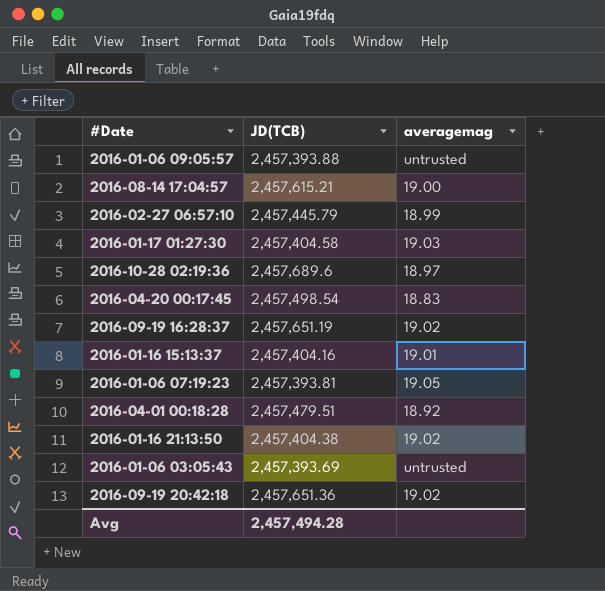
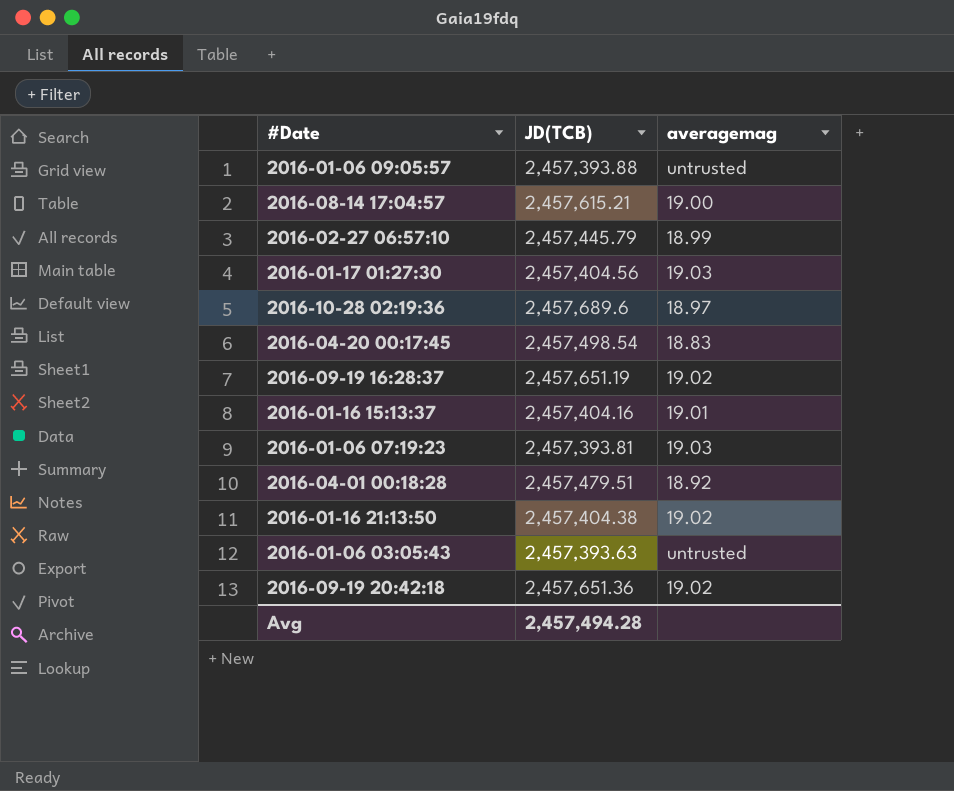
2016-01-17 01:27:30 | JD(TCB): 2,457,404.58 -> 2,457,404.56
2016-01-06 07:19:23 | averagemag: 19.05 -> 19.03
2016-01-06 03:05:43 | JD(TCB): 2,457,393.69 -> 2,457,393.63

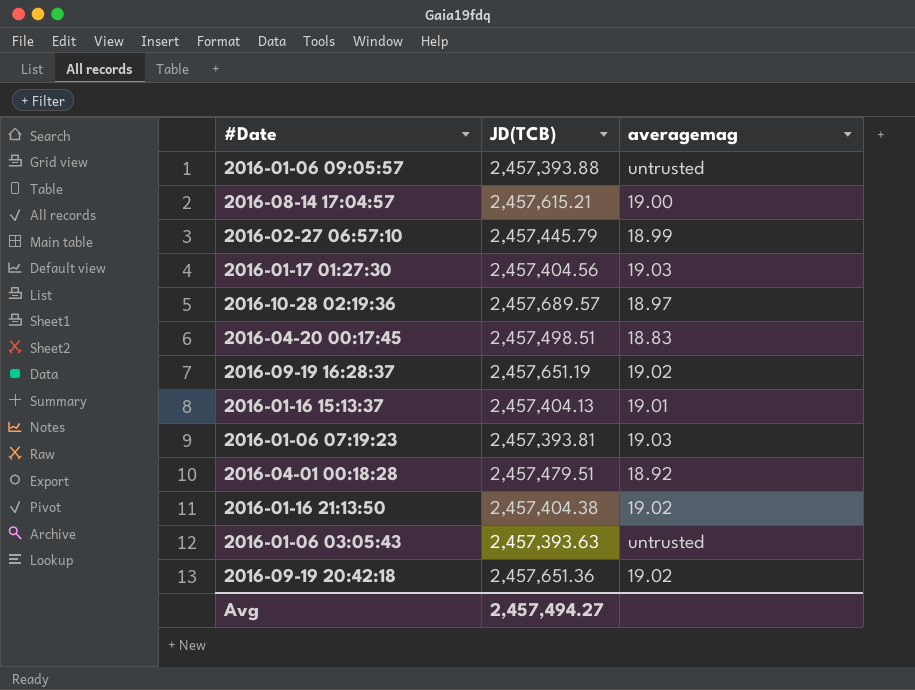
2016-10-28 02:19:36 | JD(TCB): 2,457,689.6 -> 2,457,689.57
2016-04-20 00:17:45 | JD(TCB): 2,457,498.54 -> 2,457,498.51
2016-01-16 15:13:37 | JD(TCB): 2,457,404.16 -> 2,457,404.13
Avg | JD(TCB): 2,457,494.28 -> 2,457,494.27

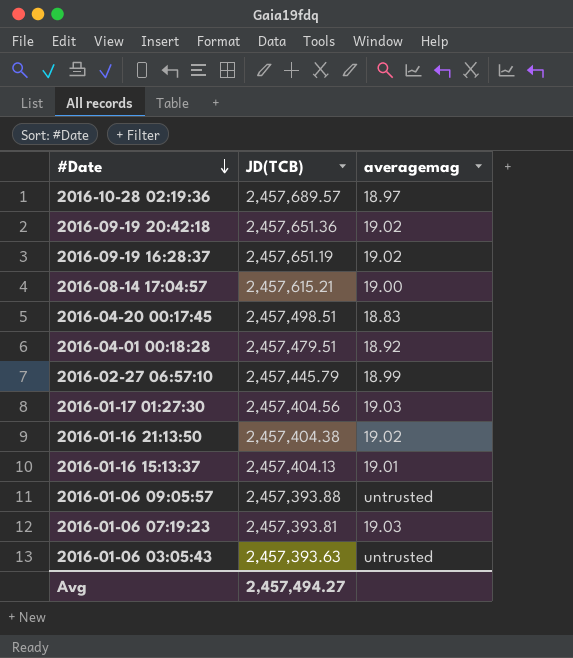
row order: none -> #Date descending

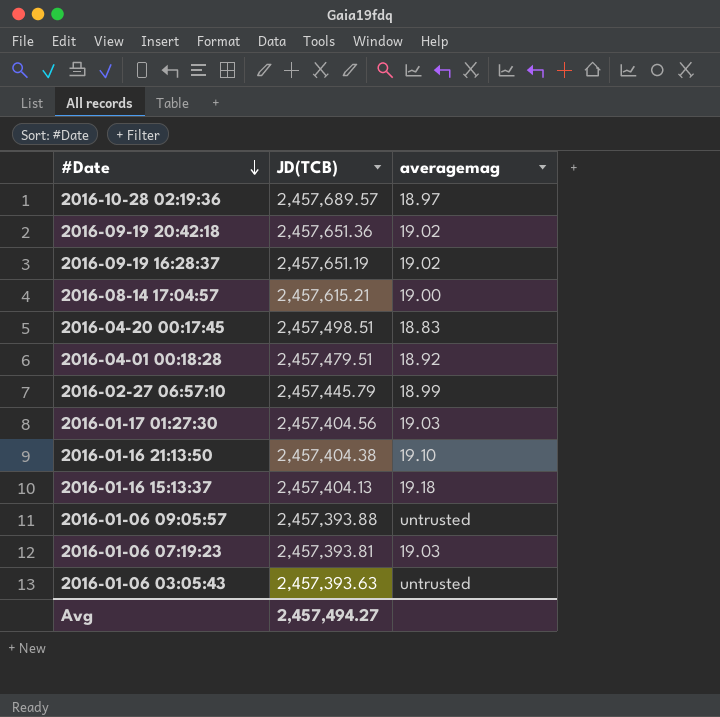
2016-01-16 21:13:50 | averagemag: 19.02 -> 19.10
2016-01-16 15:13:37 | averagemag: 19.01 -> 19.18

